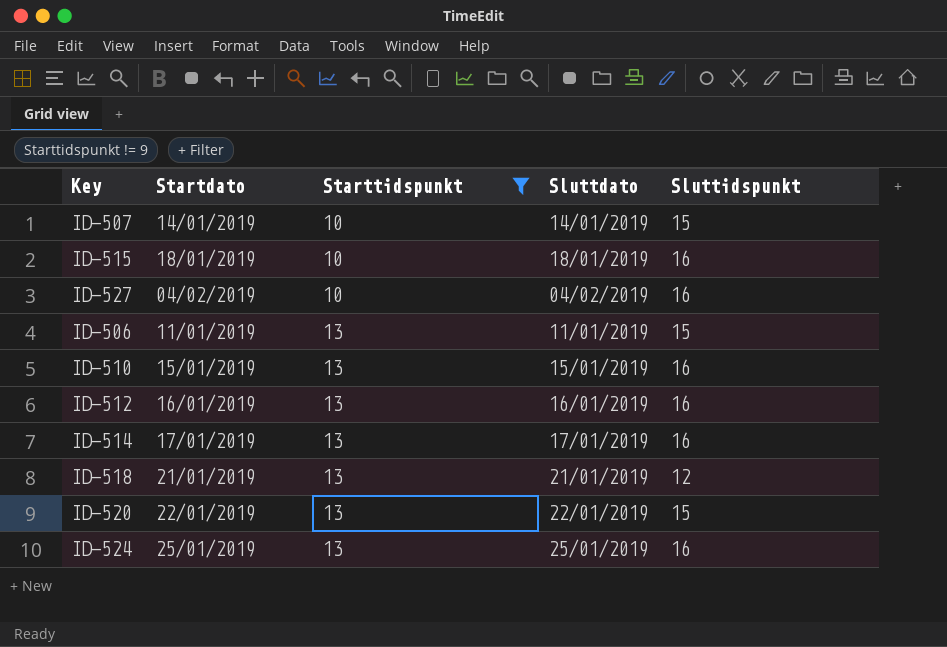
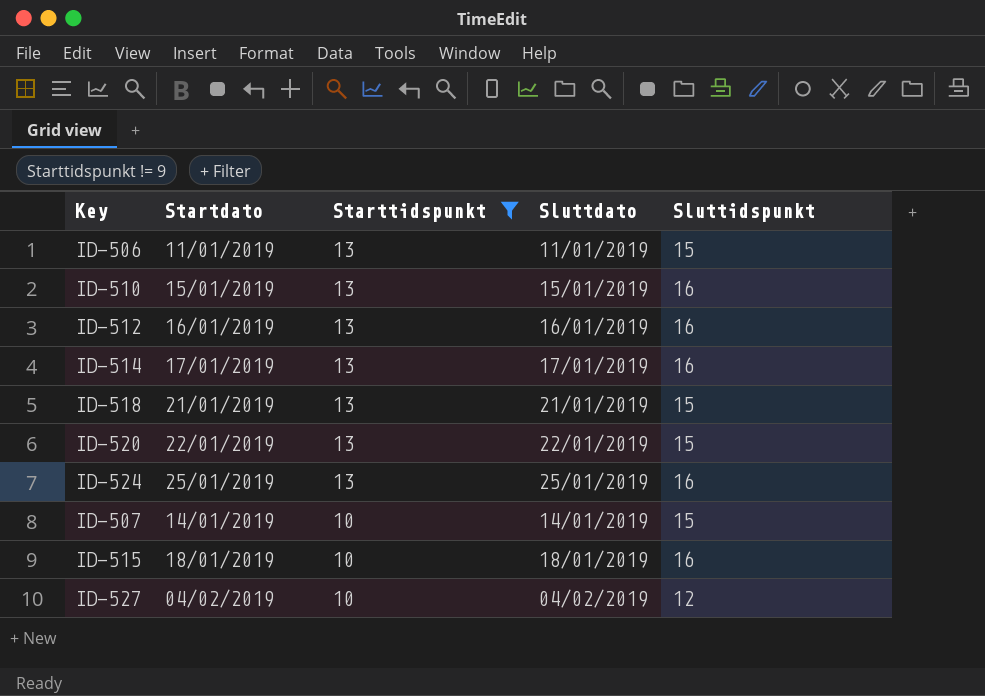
row order: Starttidspunkt ascending -> Starttidspunkt descending
ID-518 | Sluttidspunkt: 12 -> 15
ID-527 | Sluttidspunkt: 16 -> 12

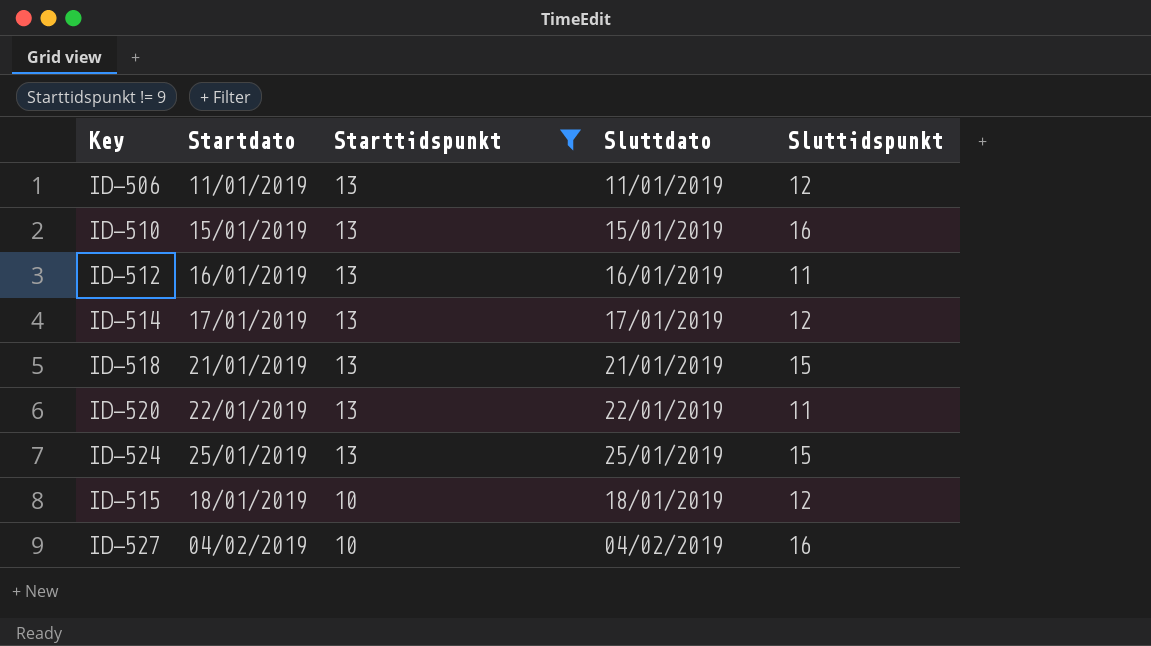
row ID-507: 14/01/2019 | 10 | 14/01/2019 | 15 -> none
ID-506 | Sluttidspunkt: 15 -> 12
ID-512 | Sluttidspunkt: 16 -> 11
ID-514 | Sluttidspunkt: 16 -> 12
ID-520 | Sluttidspunkt: 15 -> 11
ID-524 | Sluttidspunkt: 16 -> 15
ID-515 | Sluttidspunkt: 16 -> 12
ID-527 | Sluttidspunkt: 12 -> 16

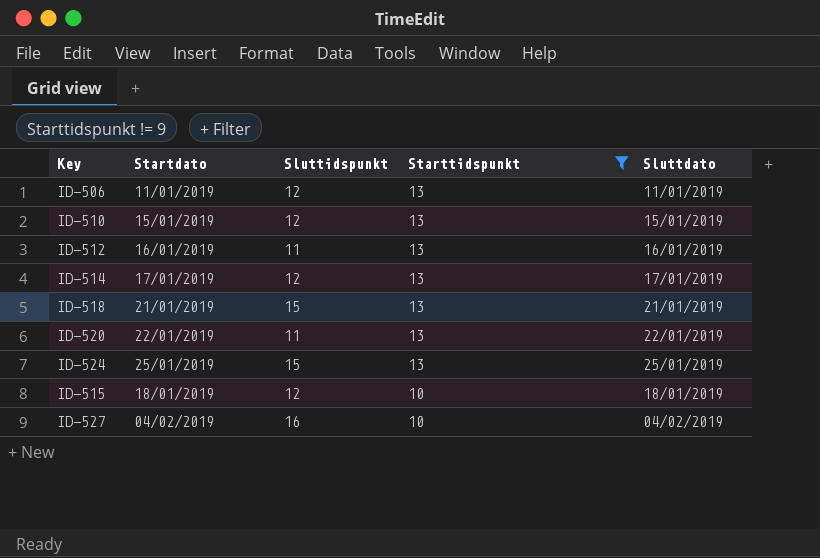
column Sluttidspunkt | position: 5 -> 3
ID-510 | Sluttidspunkt: 16 -> 12

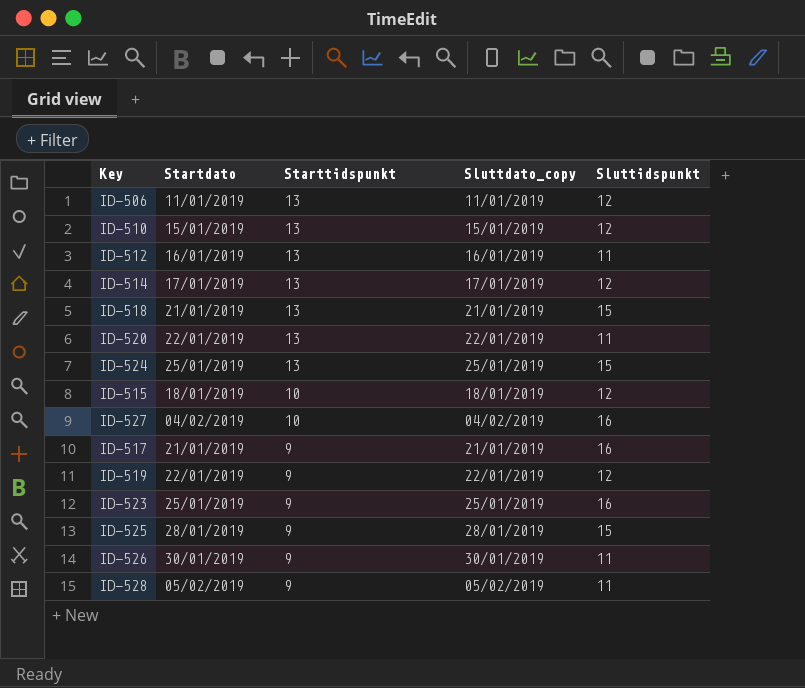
filter: Starttidspunkt != 9 -> none
column name: Sluttdato -> Sluttdato_copy
column Sluttidspunkt | position: 3 -> 5

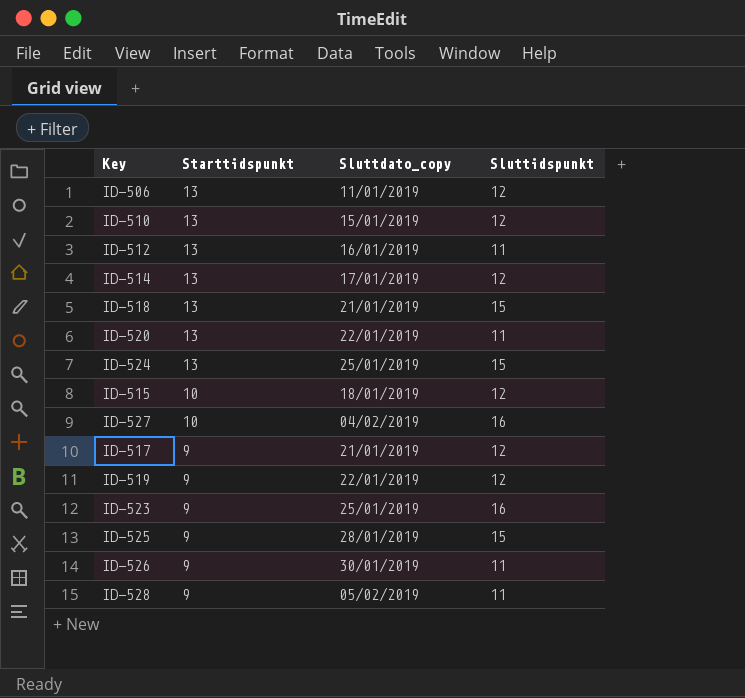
column Startdato | position: 2 -> none
ID-517 | Sluttidspunkt: 16 -> 12

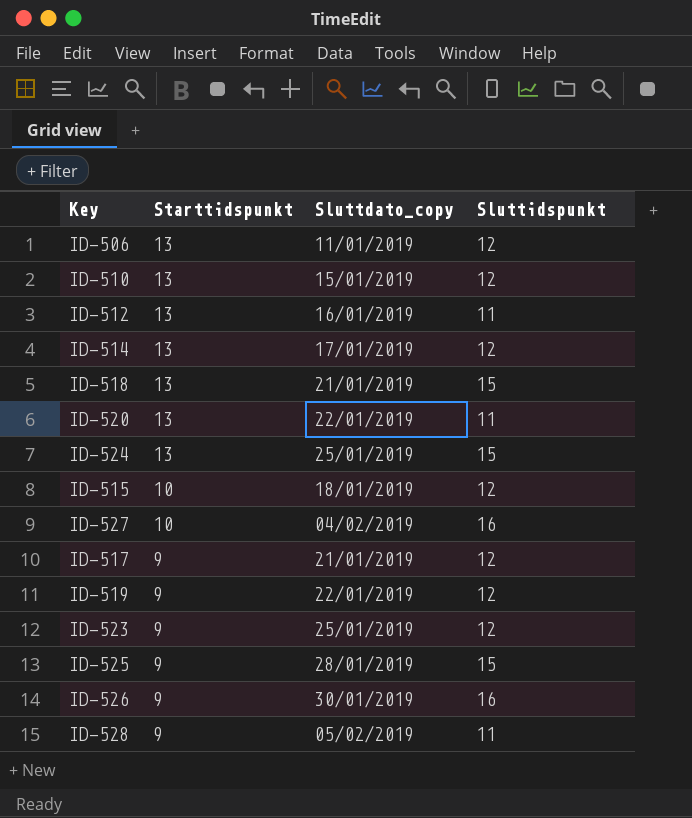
ID-523 | Sluttidspunkt: 16 -> 12
ID-526 | Sluttidspunkt: 11 -> 16

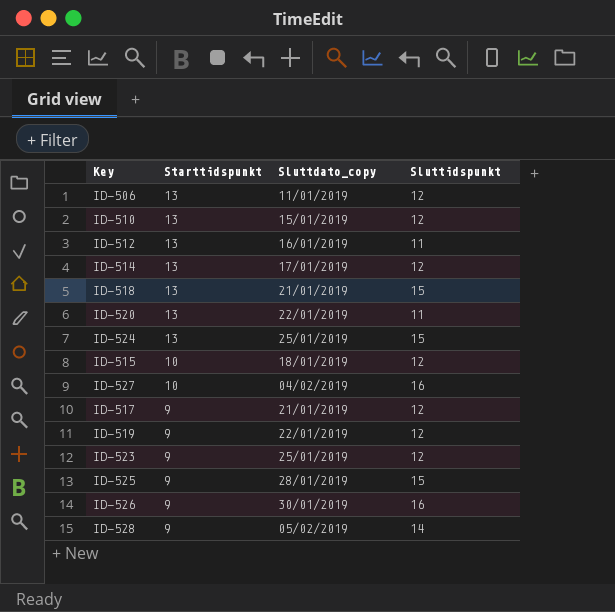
ID-528 | Sluttidspunkt: 11 -> 14

